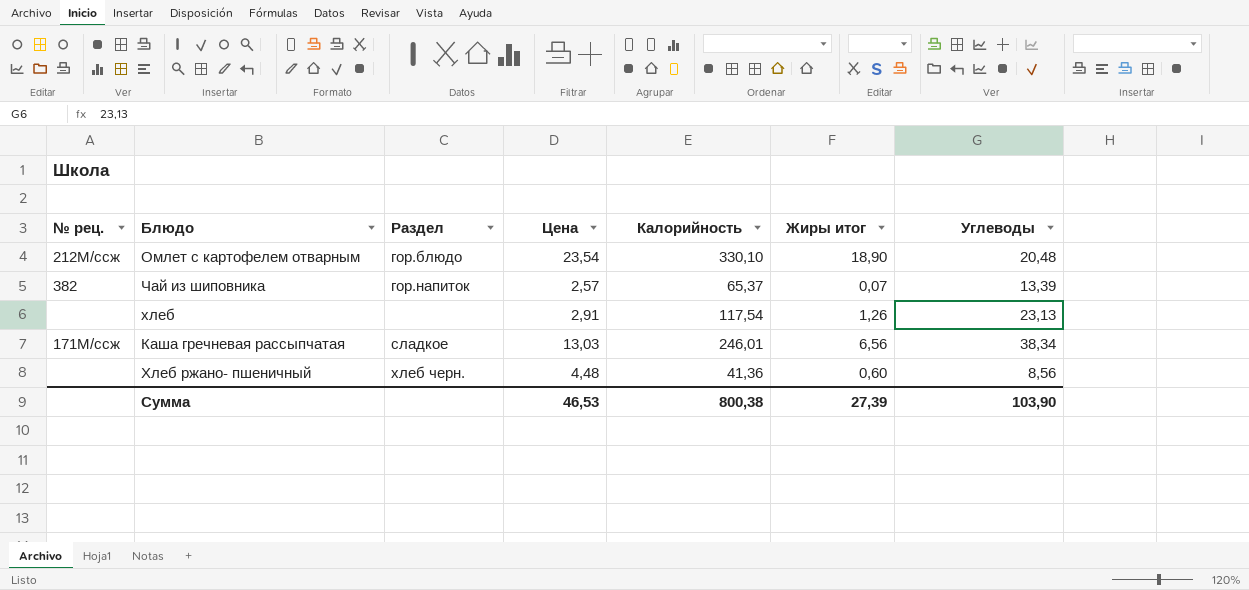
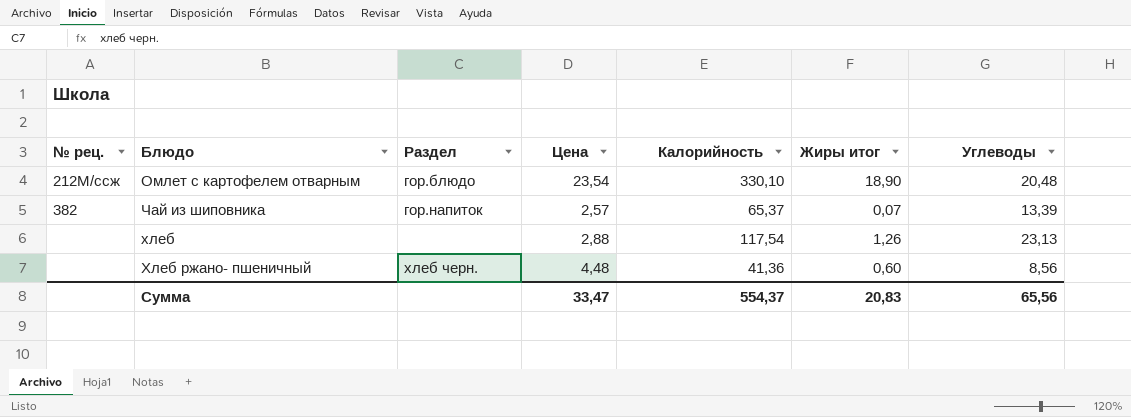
row Каша гречневая рассыпчатая: 171М/ссж | сладкое | 13,03 | 246,01 | 6,56 | 38,34 -> none
хлеб | Цена: 2,91 -> 2,88
Сумма | Цена: 46,53 -> 33,47
Сумма | Калорийность: 800,38 -> 554,37
Сумма | Жиры итог: 27,39 -> 20,83
Сумма | Углеводы: 103,90 -> 65,56

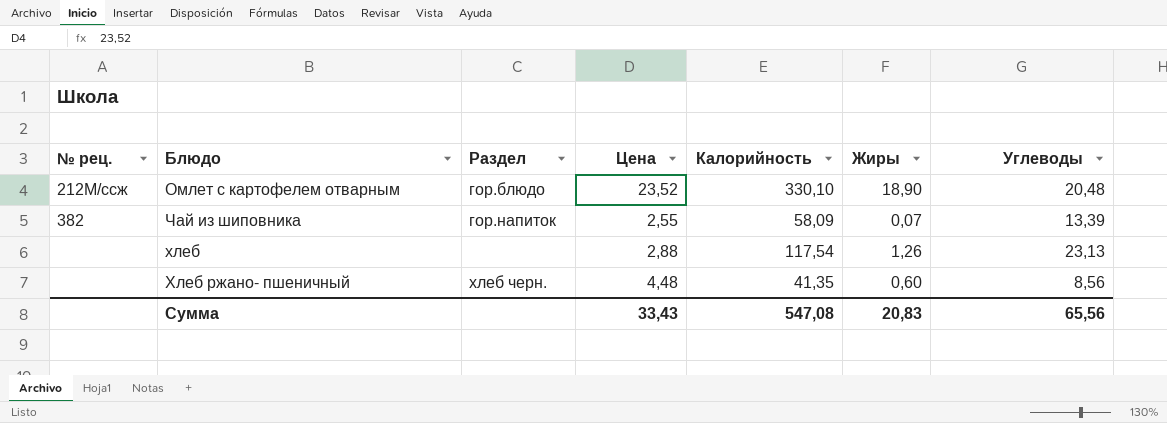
column name: Жиры итог -> Жиры
Омлет с картофелем отварным | Цена: 23,54 -> 23,52
Чай из шиповника | Цена: 2,57 -> 2,55
Чай из шиповника | Калорийность: 65,37 -> 58,09
Хлеб ржано- пшеничный | Калорийность: 41,36 -> 41,35
Сумма | Цена: 33,47 -> 33,43
Сумма | Калорийность: 554,37 -> 547,08

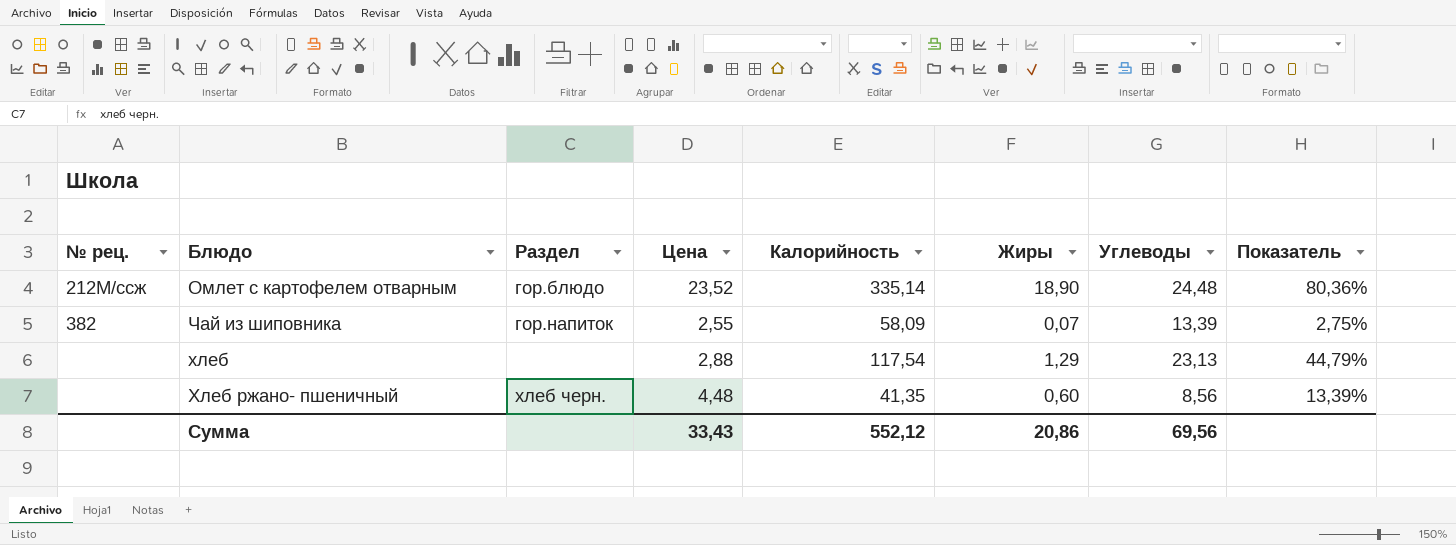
column Показатель | formula: none -> [Жиры] / [Цена]
Омлет с картофелем отварным | Калорийность: 330,10 -> 335,14
Омлет с картофелем отварным | Углеводы: 20,48 -> 24,48
хлеб | Жиры: 1,26 -> 1,29
Сумма | Калорийность: 547,08 -> 552,12
Сумма | Жиры: 20,83 -> 20,86
Сумма | Углеводы: 65,56 -> 69,56

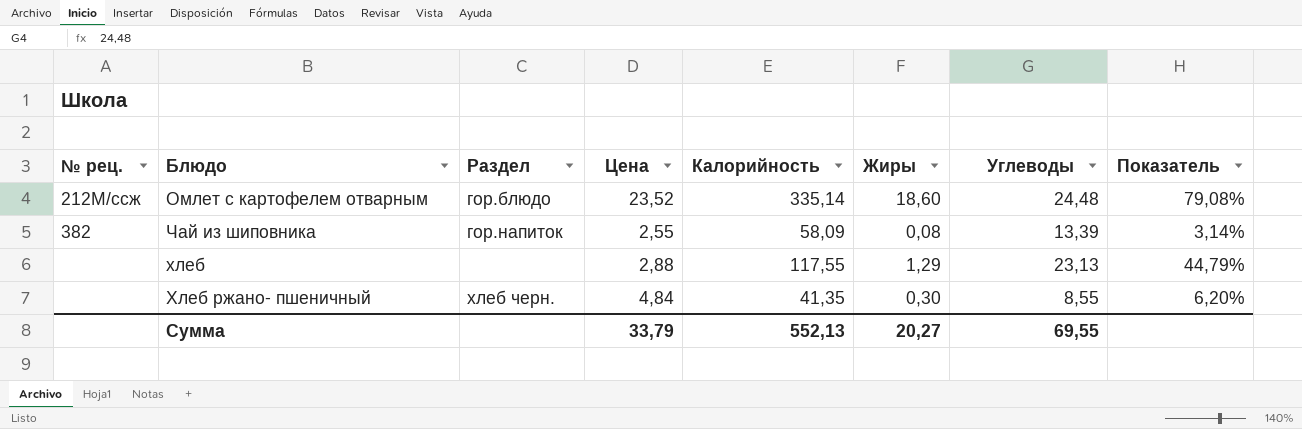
Омлет с картофелем отварным | Жиры: 18,90 -> 18,60
Омлет с картофелем отварным | Показатель: 80,36% -> 79,08%
Чай из шиповника | Жиры: 0,07 -> 0,08
Чай из шиповника | Показатель: 2,75% -> 3,14%
хлеб | Калорийность: 117,54 -> 117,55
Хлеб ржано- пшеничный | Цена: 4,48 -> 4,84
Хлеб ржано- пшеничный | Жиры: 0,60 -> 0,30
Хлеб ржано- пшеничный | Углеводы: 8,56 -> 8,55
Хлеб ржано- пшеничный | Показатель: 13,39% -> 6,20%
Сумма | Цена: 33,43 -> 33,79
Сумма | Калорийность: 552,12 -> 552,13
Сумма | Жиры: 20,86 -> 20,27
Сумма | Углеводы: 69,56 -> 69,55

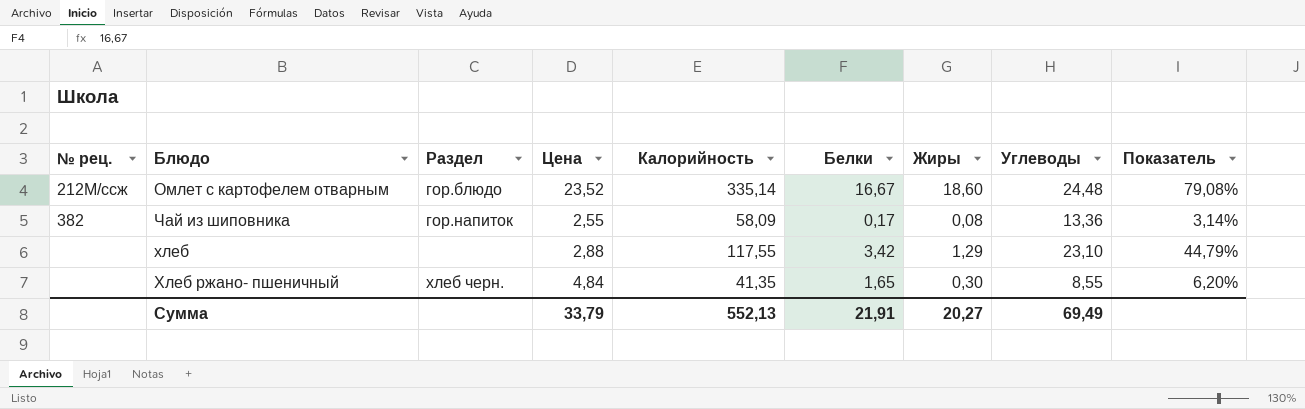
column Белки | position: none -> 6
Чай из шиповника | Углеводы: 13,39 -> 13,36
хлеб | Углеводы: 23,13 -> 23,10
Сумма | Углеводы: 69,55 -> 69,49

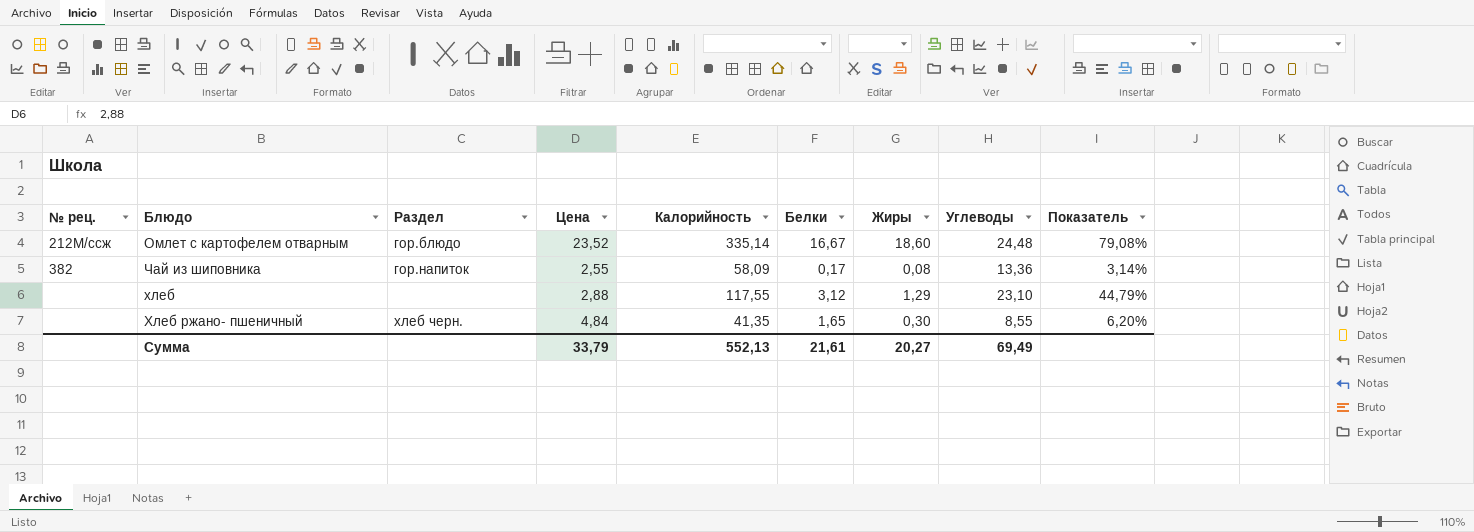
хлеб | Белки: 3,42 -> 3,12
Сумма | Белки: 21,91 -> 21,61

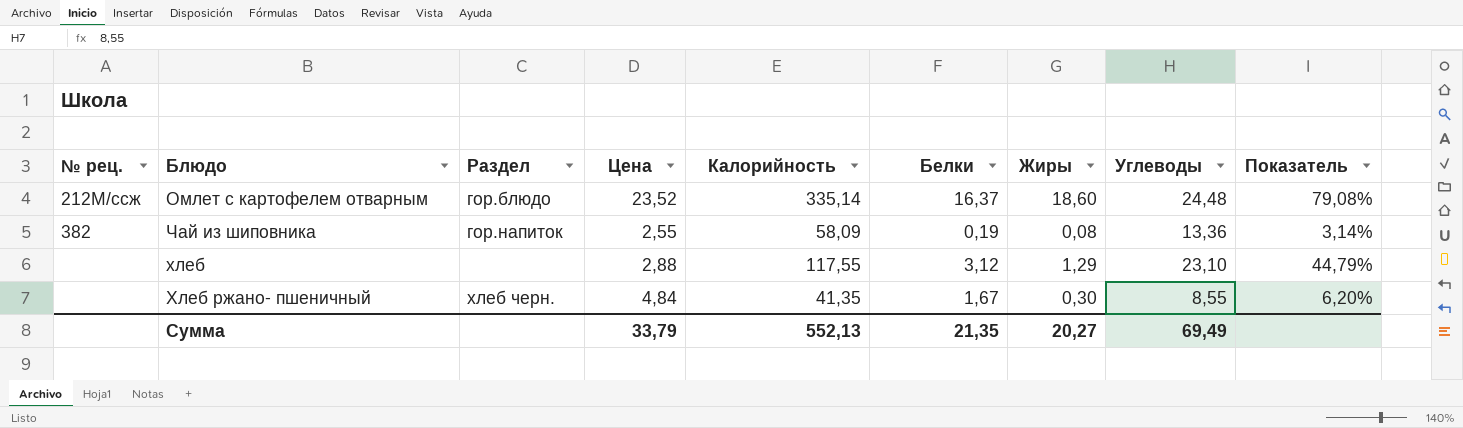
Омлет с картофелем отварным | Белки: 16,67 -> 16,37
Чай из шиповника | Белки: 0,17 -> 0,19
Хлеб ржано- пшеничный | Белки: 1,65 -> 1,67
Сумма | Белки: 21,61 -> 21,35

